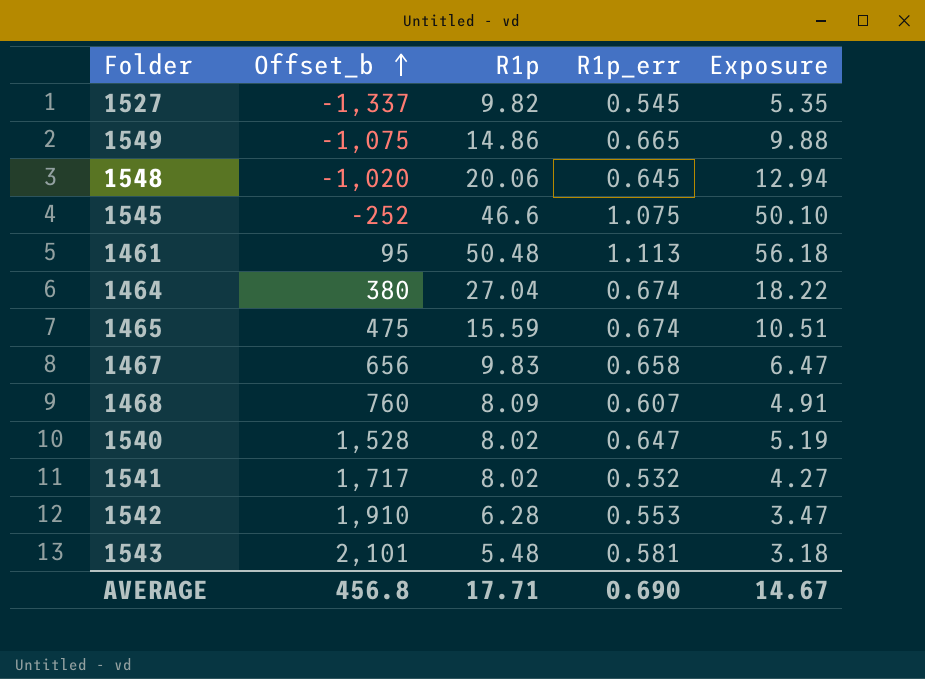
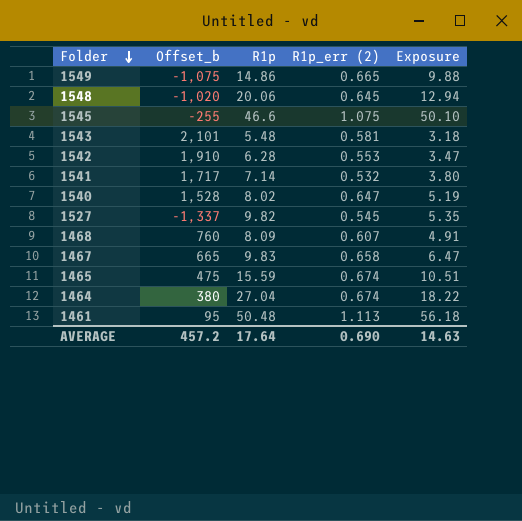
row order: Offset_b ascending -> Folder descending
column name: R1p_err -> R1p_err (2)
1545 | Offset_b: -252 -> -255
1541 | R1p: 8.02 -> 7.14
1541 | Exposure: 4.27 -> 3.80
1467 | Offset_b: 656 -> 665
AVERAGE | Offset_b: 456.8 -> 457.2
AVERAGE | R1p: 17.71 -> 17.64
AVERAGE | Exposure: 14.67 -> 14.63

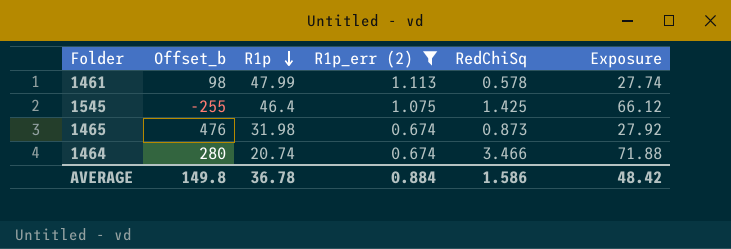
filter: none -> R1p_err (2) >= 0.674
row order: Folder descending -> R1p descending
column RedChiSq | position: none -> 5
column Exposure | formula: [R1p] * [R1p_err (2)] -> [R1p] * [RedChiSq]
1461 | Offset_b: 95 -> 98
1461 | R1p: 50.48 -> 47.99
1545 | R1p: 46.6 -> 46.4
1465 | Offset_b: 475 -> 476
1465 | R1p: 15.59 -> 31.98
1464 | Offset_b: 380 -> 280
1464 | R1p: 27.04 -> 20.74
AVERAGE | Offset_b: 457.2 -> 149.8
AVERAGE | R1p: 17.64 -> 36.78
AVERAGE | R1p_err (2): 0.690 -> 0.884
AVERAGE | Exposure: 14.63 -> 48.42

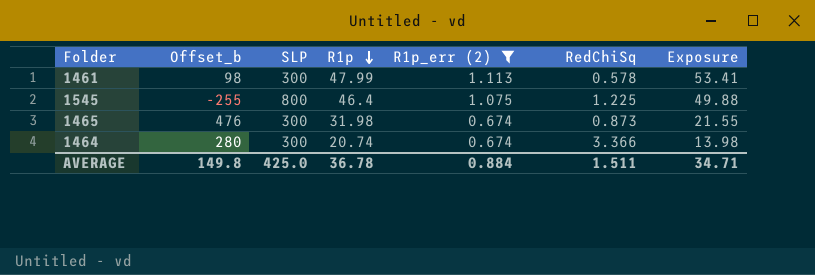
column SLP | position: none -> 3
column Exposure | formula: [R1p] * [RedChiSq] -> [R1p] * [R1p_err (2)]
1545 | RedChiSq: 1.425 -> 1.225
1464 | RedChiSq: 3.466 -> 3.366
AVERAGE | RedChiSq: 1.586 -> 1.511
AVERAGE | Exposure: 48.42 -> 34.71

